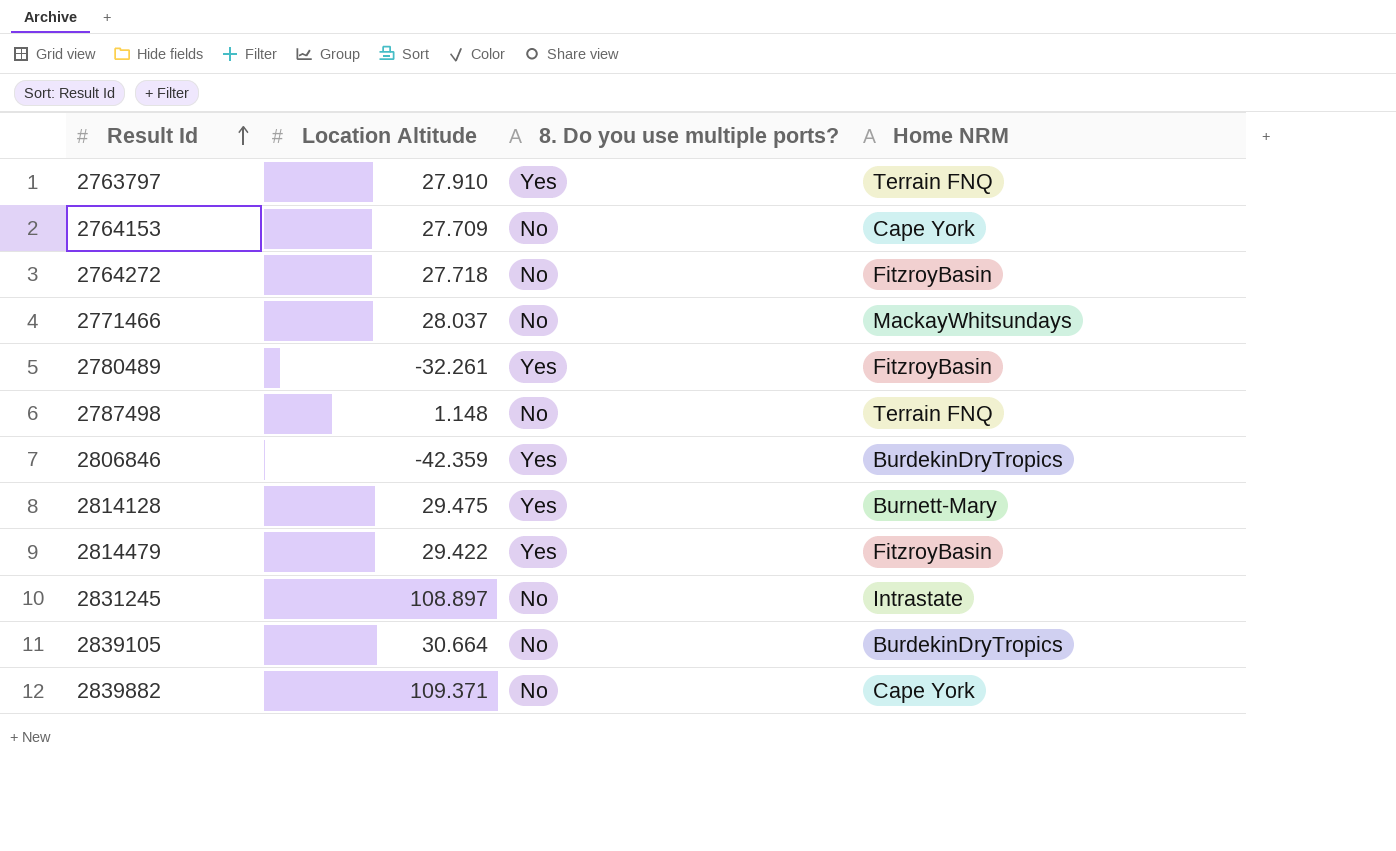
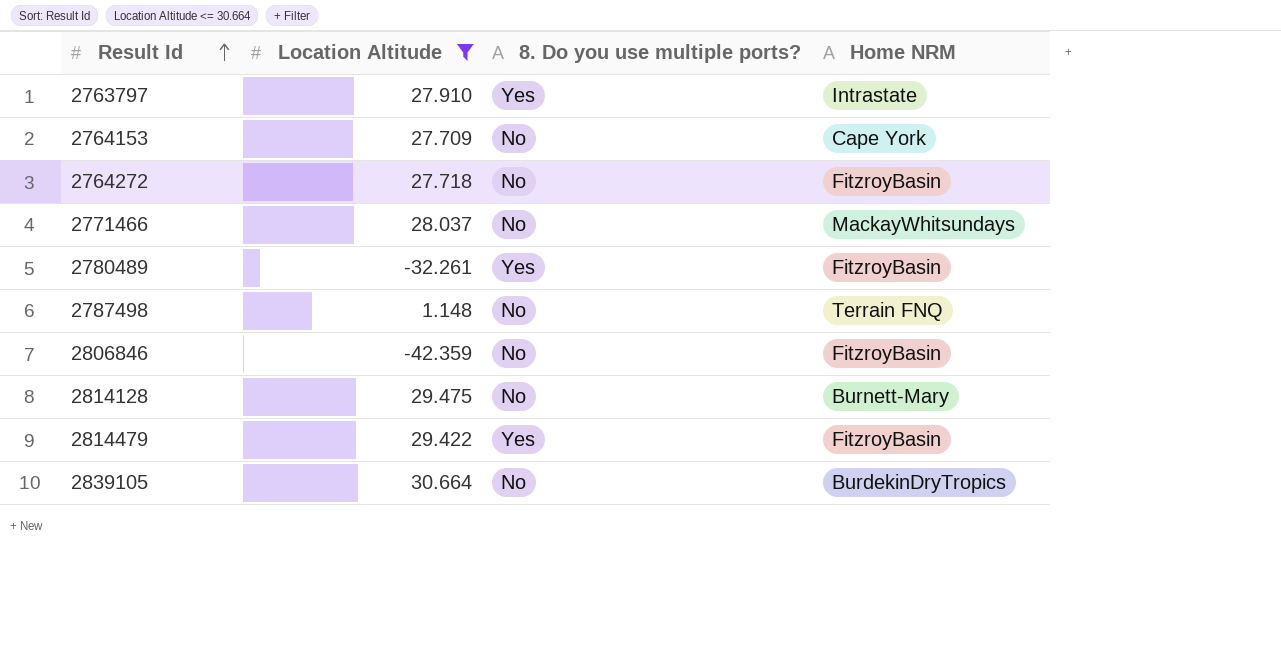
filter: none -> Location Altitude <= 30.664
2763797 | Home NRM: Terrain FNQ -> Intrastate
2806846 | 8. Do you use multiple ports?: Yes -> No
2806846 | Home NRM: BurdekinDryTropics -> FitzroyBasin
2814128 | 8. Do you use multiple ports?: Yes -> No

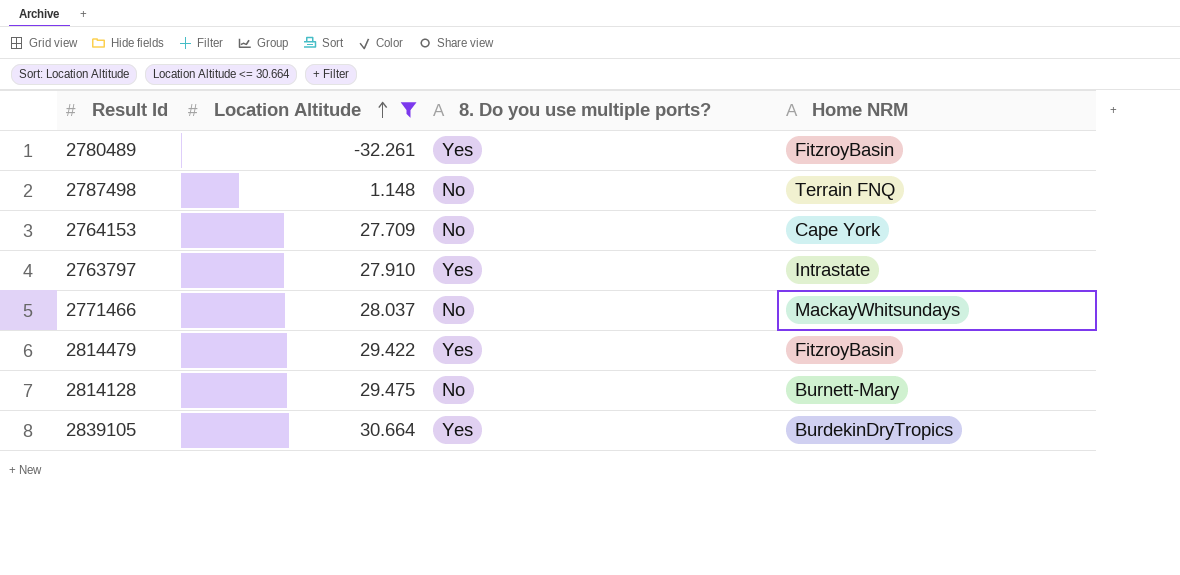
row order: Result Id ascending -> Location Altitude ascending
row 2764272: 27.718 | No | FitzroyBasin -> none
row 2806846: -42.359 | No | FitzroyBasin -> none
2839105 | 8. Do you use multiple ports?: No -> Yes

